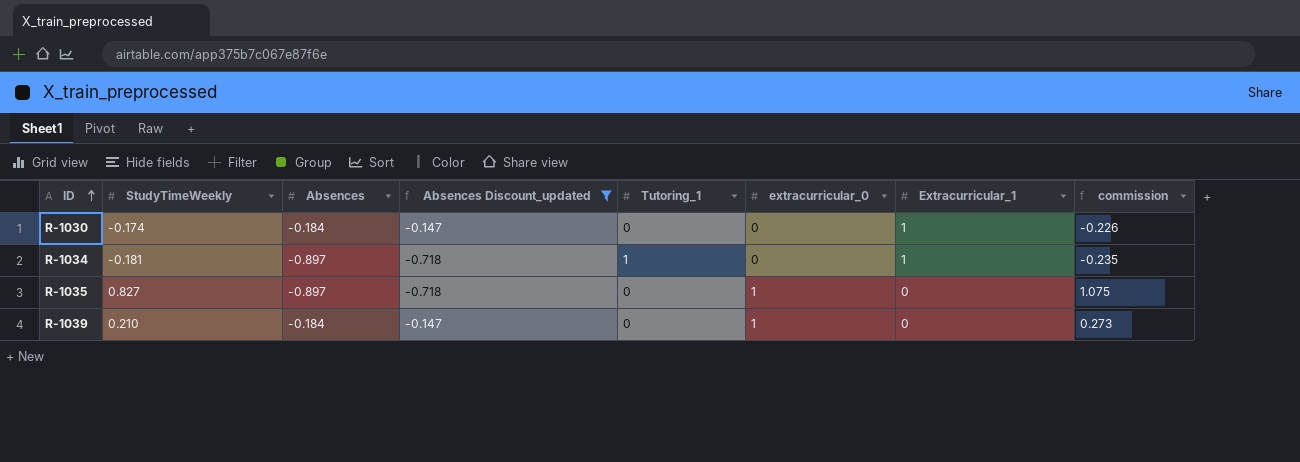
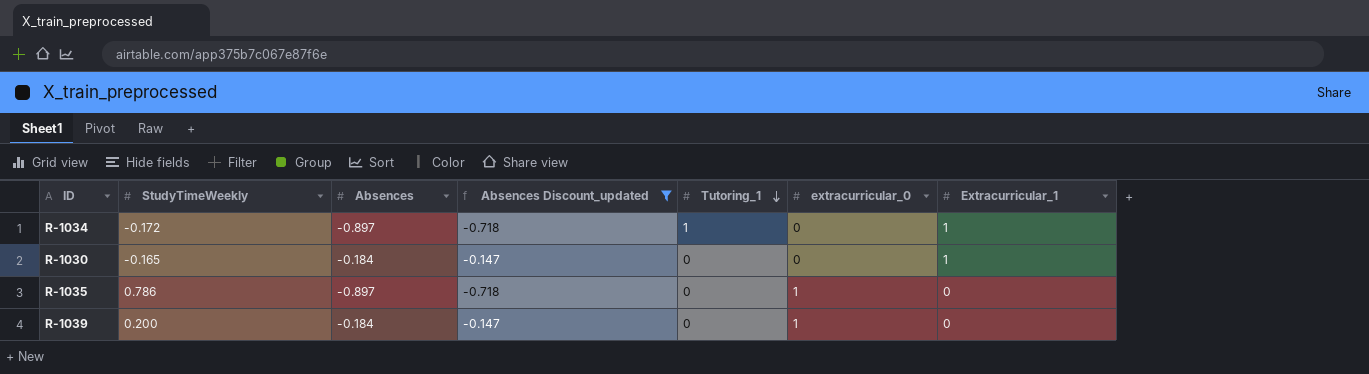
row order: ID ascending -> Tutoring_1 descending
column commission | formula: [StudyTimeWeekly] * 1.3 -> none
R-1034 | StudyTimeWeekly: -0.181 -> -0.172
R-1030 | StudyTimeWeekly: -0.174 -> -0.165
R-1035 | StudyTimeWeekly: 0.827 -> 0.786
R-1039 | StudyTimeWeekly: 0.210 -> 0.200

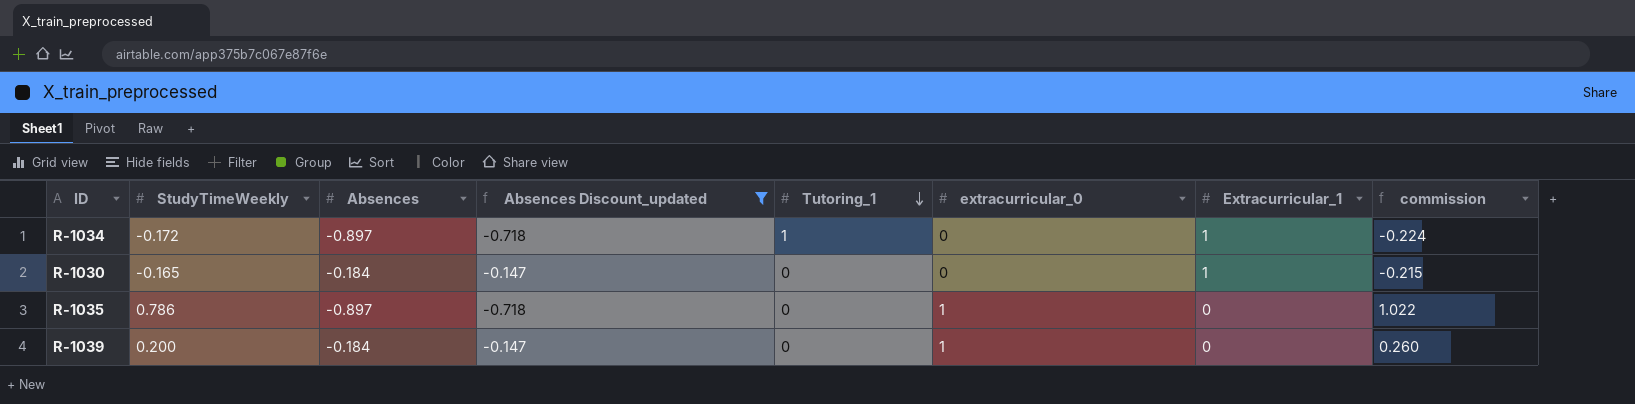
column commission | formula: none -> [StudyTimeWeekly] * 1.3

